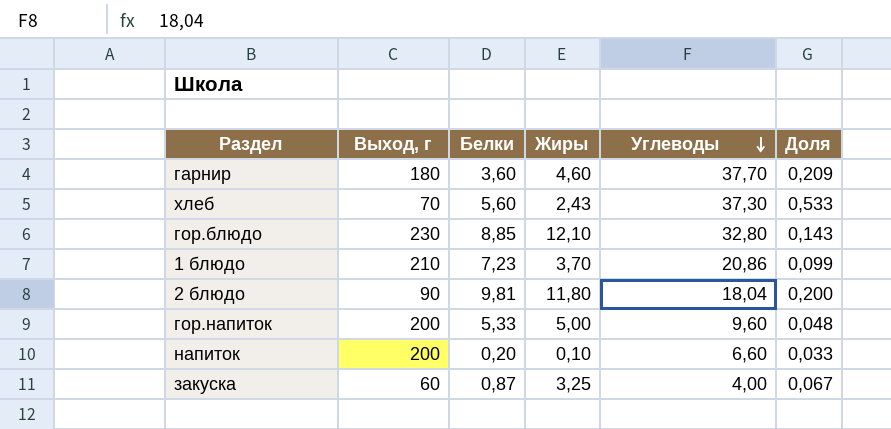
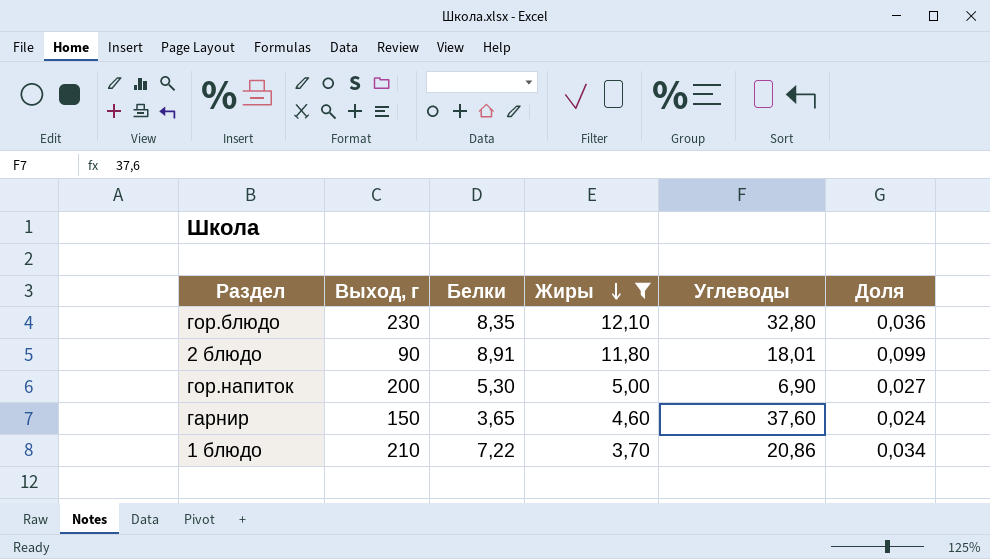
filter: none -> Жиры >= 3,70
row order: Углеводы descending -> Жиры descending
column Доля | formula: [Углеводы] / [Выход, г] -> [Белки] / [Выход, г]
гор.блюдо | Белки: 8,85 -> 8,35
2 блюдо | Белки: 9,81 -> 8,91
2 блюдо | Углеводы: 18,04 -> 18,01
гор.напиток | Белки: 5,33 -> 5,30
гор.напиток | Углеводы: 9,60 -> 6,90
гарнир | Выход, г: 180 -> 150
гарнир | Белки: 3,60 -> 3,65
гарнир | Углеводы: 37,70 -> 37,60
1 блюдо | Белки: 7,23 -> 7,22

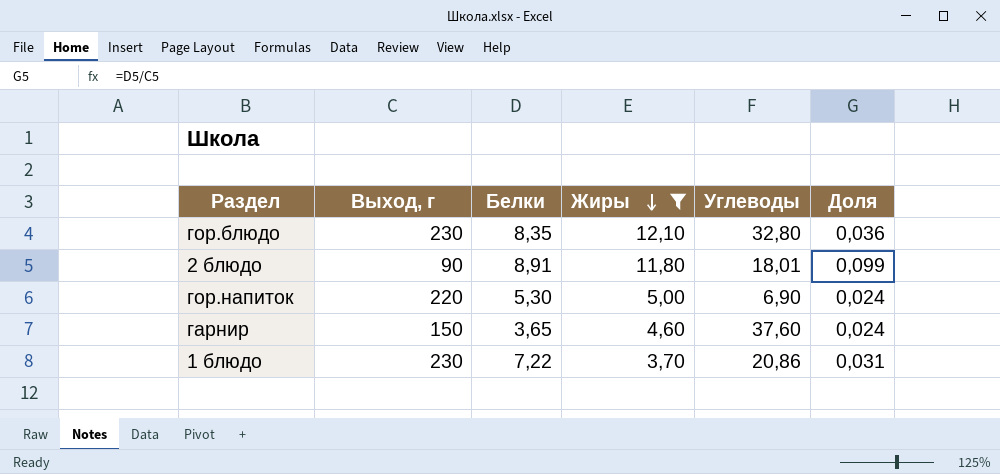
гор.напиток | Выход, г: 200 -> 220
гор.напиток | Доля: 0,027 -> 0,024
1 блюдо | Выход, г: 210 -> 230
1 блюдо | Доля: 0,034 -> 0,031

